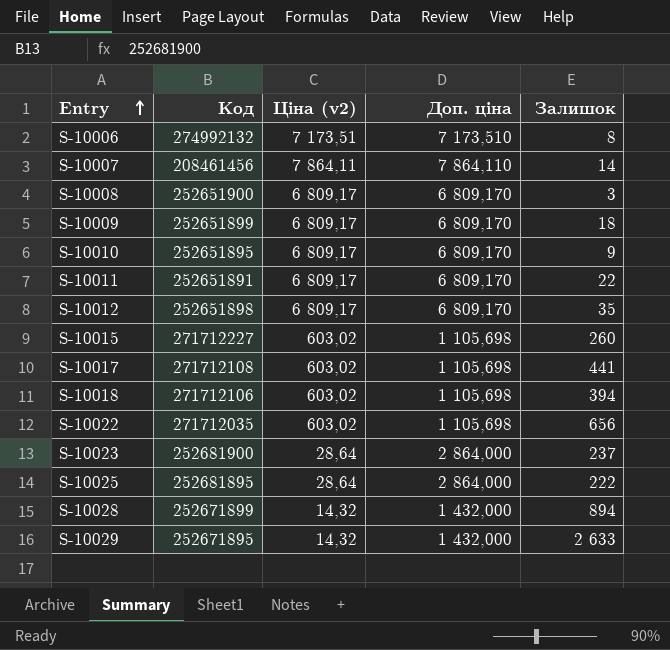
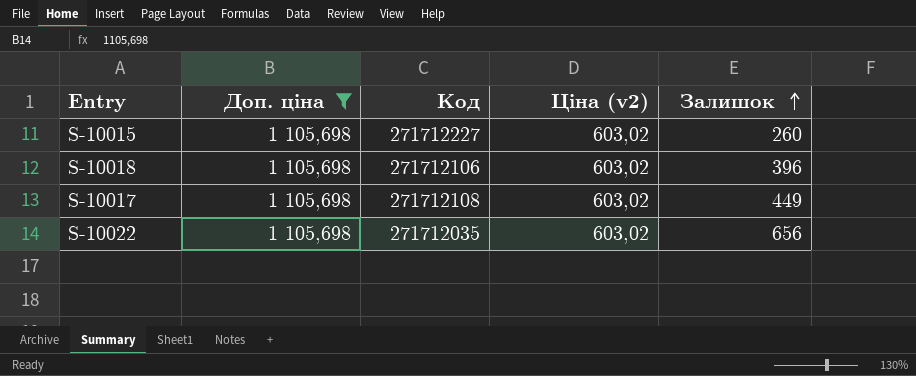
filter: none -> Доп. ціна = 1 105,698
row order: Entry ascending -> Залишок ascending
column Доп. ціна | position: 4 -> 2
S-10018 | Залишок: 394 -> 396
S-10017 | Залишок: 441 -> 449

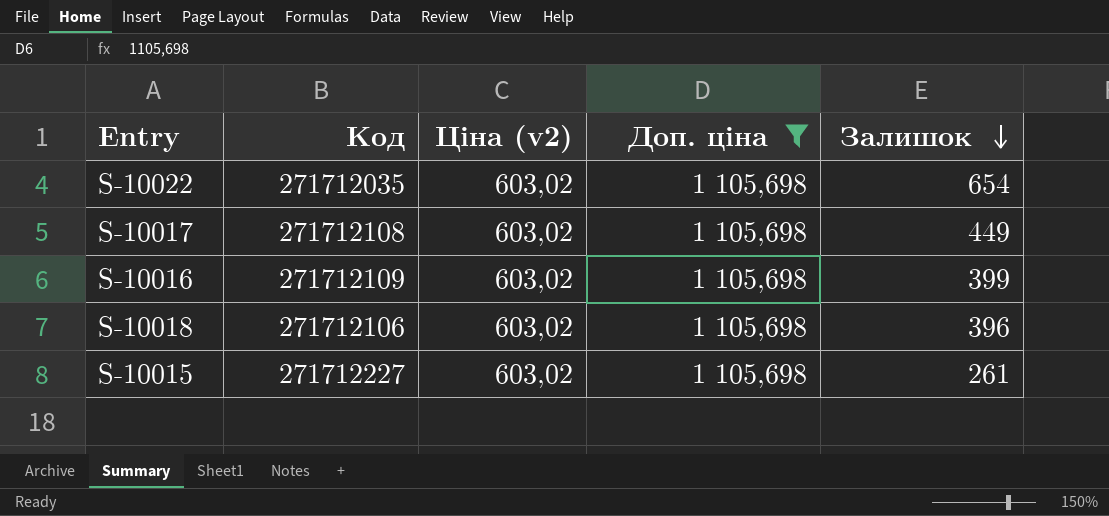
row order: Залишок ascending -> Залишок descending
column Доп. ціна | position: 2 -> 4
S-10022 | Залишок: 656 -> 654
row S-10016: none -> 271712109 | 603,02 | 1 105,698 | 399
S-10015 | Залишок: 260 -> 261

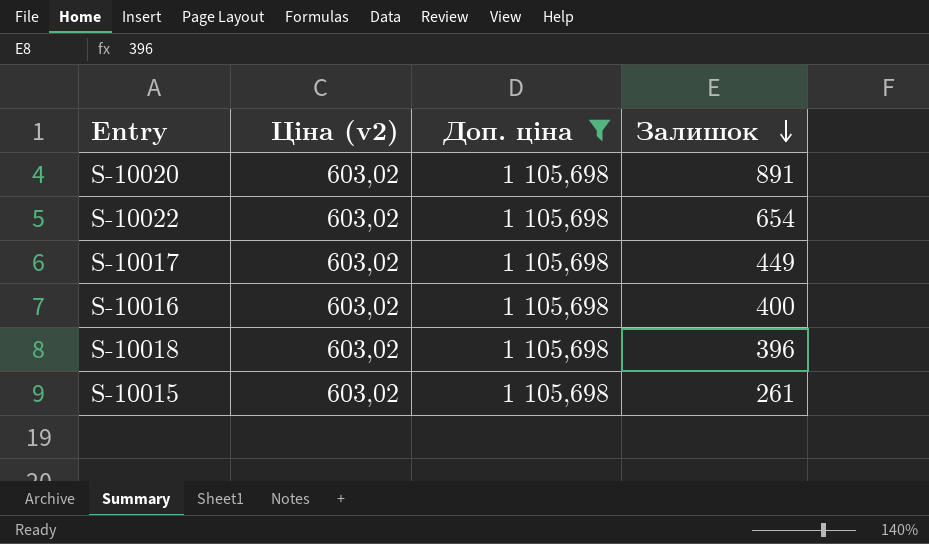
column Код | position: 2 -> none
row S-10020: none -> 603,02 | 1 105,698 | 891
S-10016 | Залишок: 399 -> 400

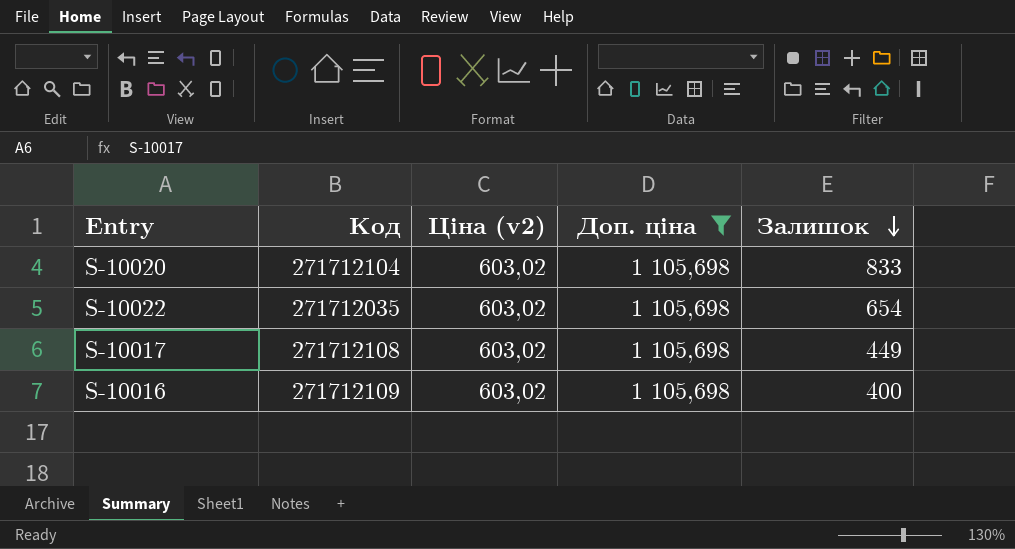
column Код | position: none -> 2
row S-10018: 603,02 | 1 105,698 | 396 -> none
row S-10015: 603,02 | 1 105,698 | 261 -> none
S-10020 | Залишок: 891 -> 833

